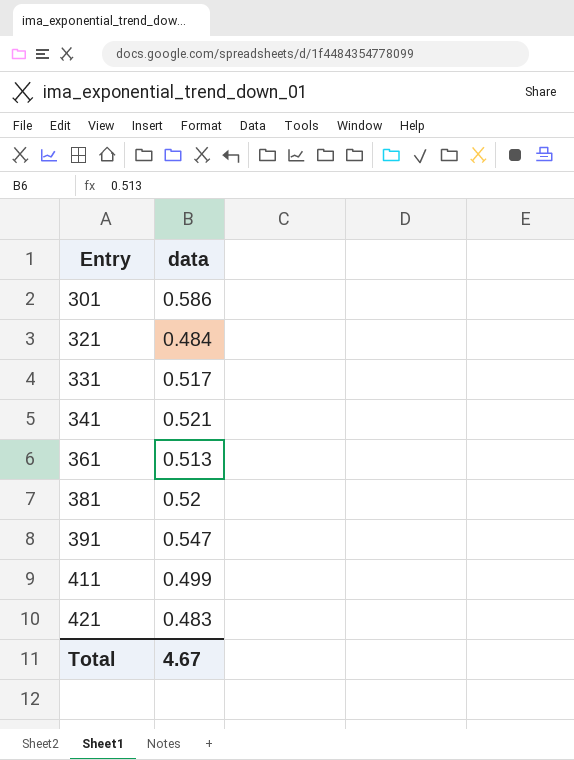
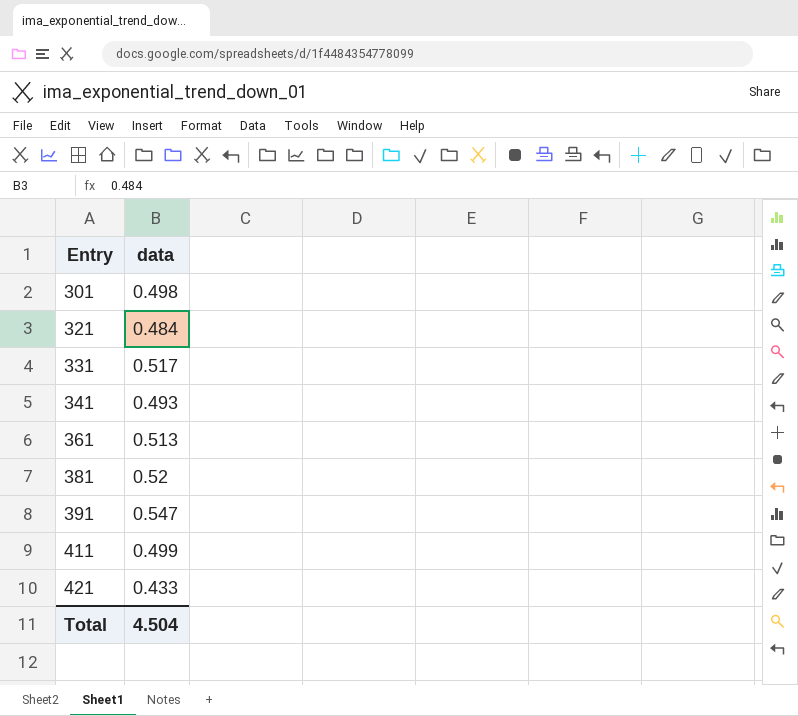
301 | data: 0.586 -> 0.498
341 | data: 0.521 -> 0.493
421 | data: 0.483 -> 0.433
Total | data: 4.67 -> 4.504

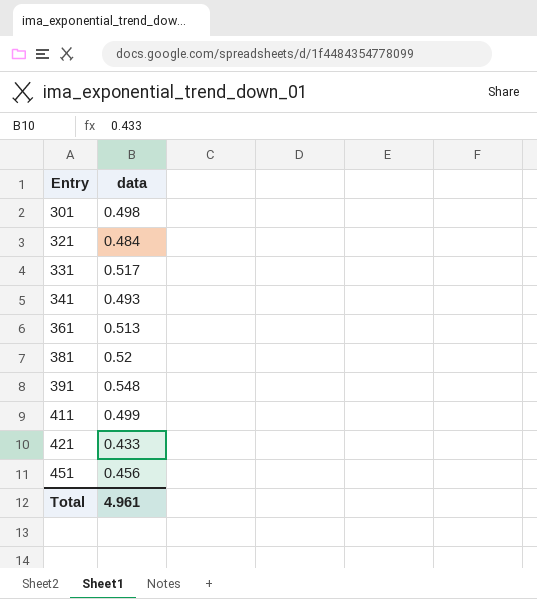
391 | data: 0.547 -> 0.548
row 451: none -> 0.456
Total | data: 4.504 -> 4.961

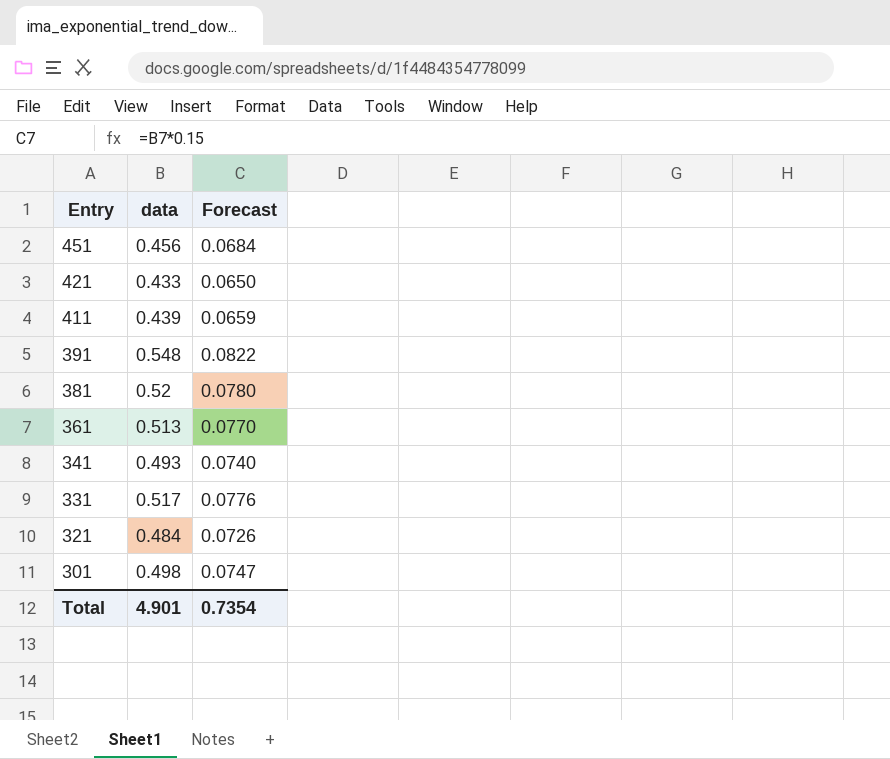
row order: Entry ascending -> Entry descending
column Forecast | formula: none -> [data] * 0.15
411 | data: 0.499 -> 0.439
Total | data: 4.961 -> 4.901

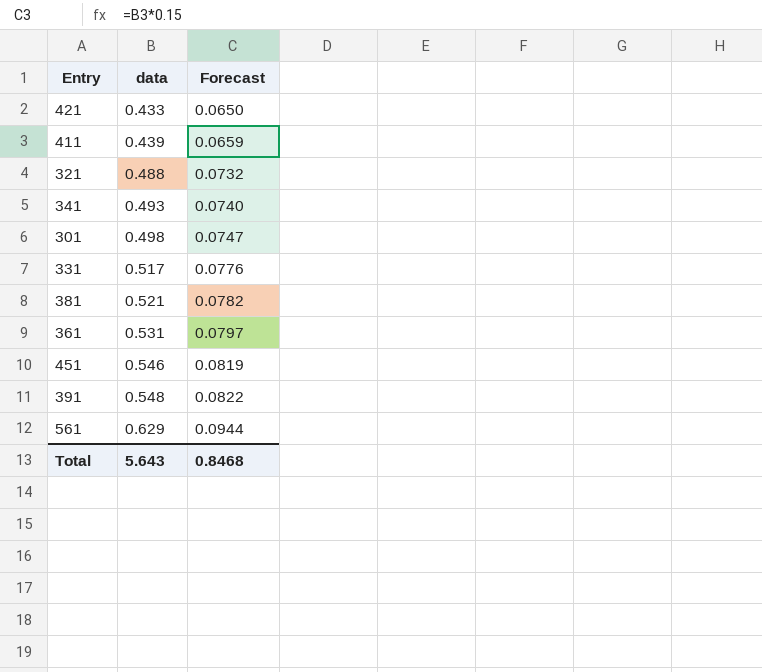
row order: Entry descending -> data ascending
321 | data: 0.484 -> 0.488
321 | Forecast: 0.0726 -> 0.0732
381 | data: 0.52 -> 0.521
381 | Forecast: 0.0780 -> 0.0782
361 | data: 0.513 -> 0.531
361 | Forecast: 0.0770 -> 0.0797
451 | data: 0.456 -> 0.546
451 | Forecast: 0.0684 -> 0.0819
row 561: none -> 0.629 | 0.0944
Total | data: 4.901 -> 5.643
Total | Forecast: 0.7354 -> 0.8468

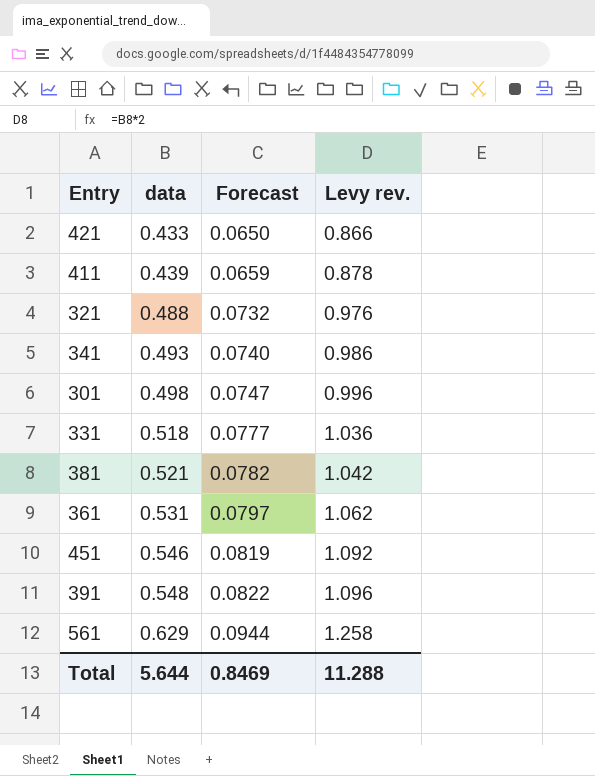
column Levy rev. | formula: none -> [data] * 2
331 | data: 0.517 -> 0.518
331 | Forecast: 0.0776 -> 0.0777
Total | data: 5.643 -> 5.644
Total | Forecast: 0.8468 -> 0.8469

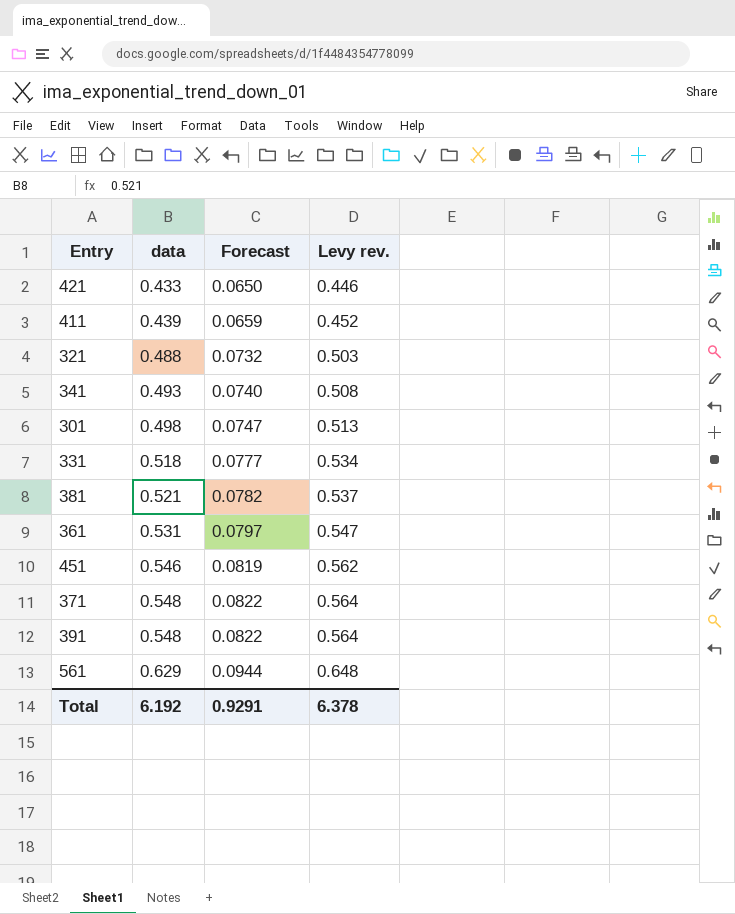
column Levy rev. | formula: [data] * 2 -> [data] * 1.03
row 371: none -> 0.548 | 0.0822 | 0.564
Total | data: 5.644 -> 6.192
Total | Forecast: 0.8469 -> 0.9291
Total | Levy rev.: 11.288 -> 6.378

